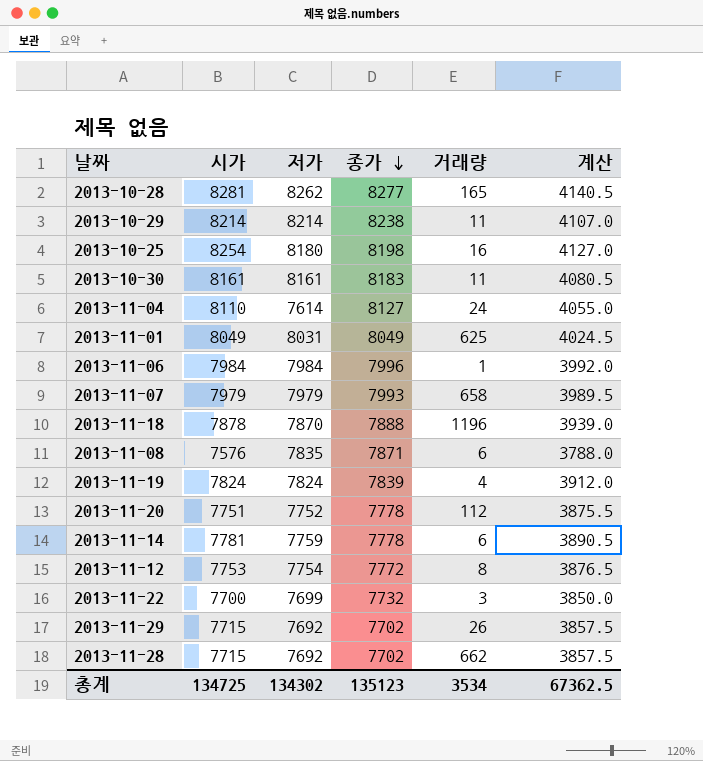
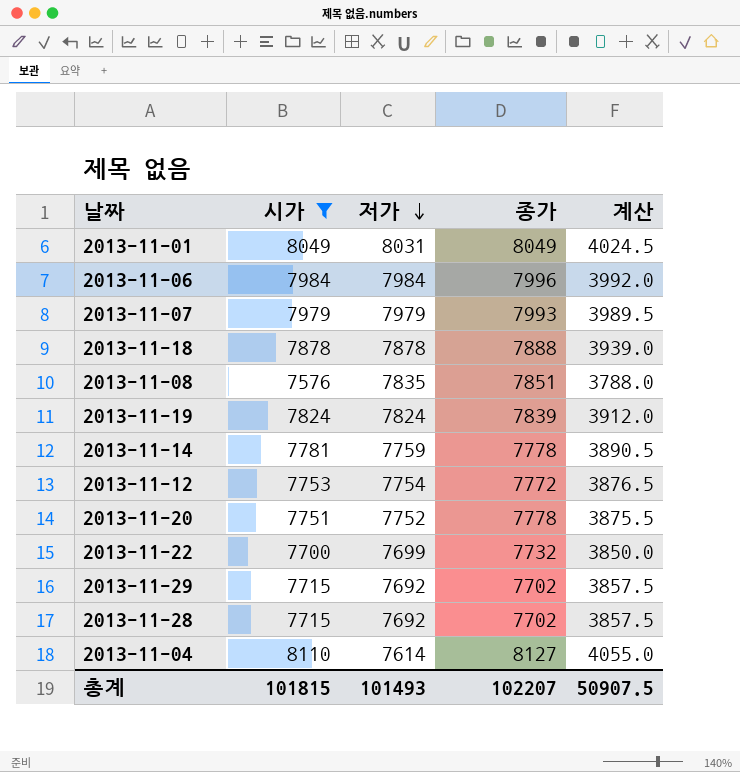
filter: none -> 시가 <= 8110
row order: 종가 descending -> 저가 descending
column 거래량 | position: 5 -> none
2013-11-18 | 저가: 7870 -> 7878
2013-11-08 | 종가: 7871 -> 7851
총계 | 시가: 134725 -> 101815
총계 | 저가: 134302 -> 101493
총계 | 종가: 135123 -> 102207
총계 | 계산: 67362.5 -> 50907.5

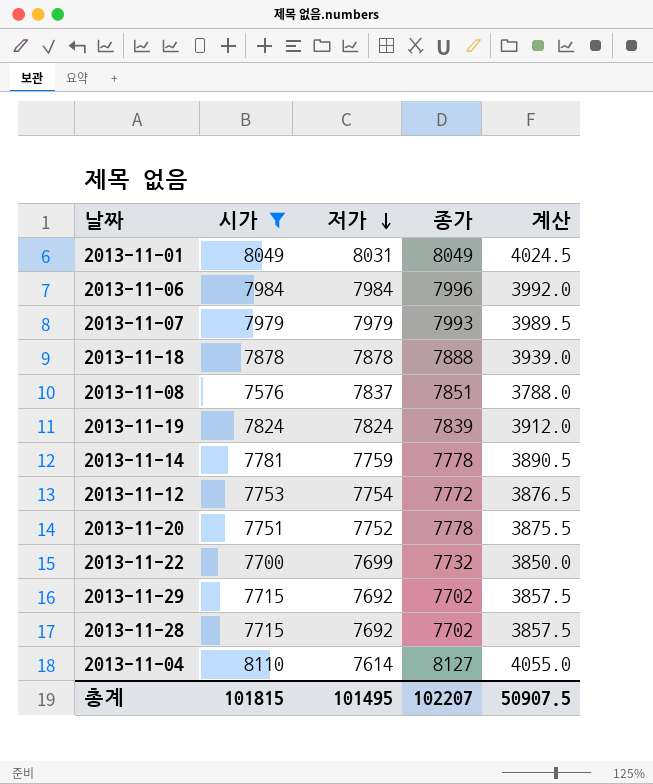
2013-11-08 | 저가: 7835 -> 7837
총계 | 저가: 101493 -> 101495

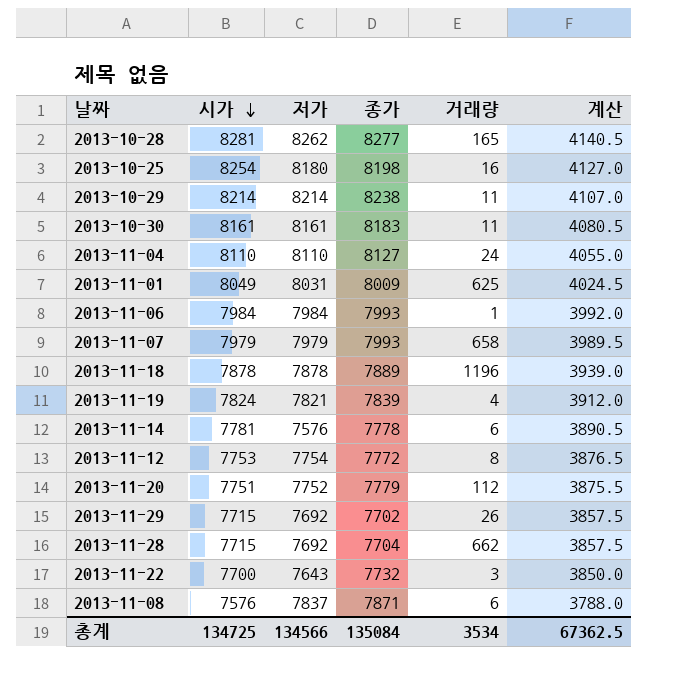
filter: 시가 <= 8110 -> none
row order: 저가 descending -> 시가 descending
column 거래량 | position: none -> 5
2013-11-04 | 저가: 7614 -> 8110
2013-11-01 | 종가: 8049 -> 8009
2013-11-06 | 종가: 7996 -> 7993
2013-11-18 | 종가: 7888 -> 7889
2013-11-19 | 저가: 7824 -> 7821
2013-11-14 | 저가: 7759 -> 7576
2013-11-20 | 종가: 7778 -> 7779
2013-11-28 | 종가: 7702 -> 7704
2013-11-22 | 저가: 7699 -> 7643
2013-11-08 | 종가: 7851 -> 7871
총계 | 시가: 101815 -> 134725
총계 | 저가: 101495 -> 134566
총계 | 종가: 102207 -> 135084
총계 | 계산: 50907.5 -> 67362.5

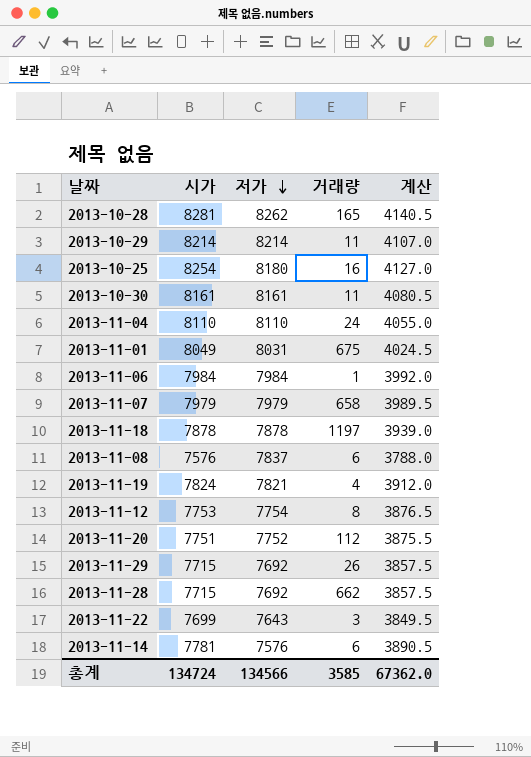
row order: 시가 descending -> 저가 descending
column 종가 | position: 4 -> none
2013-11-01 | 거래량: 625 -> 675
2013-11-18 | 거래량: 1196 -> 1197
2013-11-22 | 시가: 7700 -> 7699
2013-11-22 | 계산: 3850.0 -> 3849.5
총계 | 시가: 134725 -> 134724
총계 | 거래량: 3534 -> 3585
총계 | 계산: 67362.5 -> 67362.0

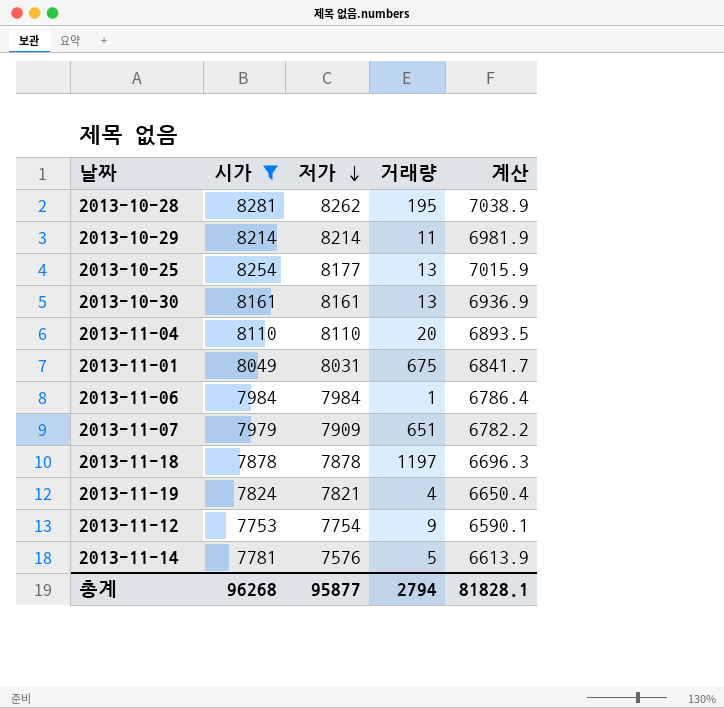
filter: none -> 시가 >= 7753
column 계산 | formula: [시가] * 0.5 -> [시가] * 0.85
2013-10-28 | 거래량: 165 -> 195
2013-10-25 | 저가: 8180 -> 8177
2013-10-25 | 거래량: 16 -> 13
2013-10-30 | 거래량: 11 -> 13
2013-11-04 | 거래량: 24 -> 20
2013-11-07 | 저가: 7979 -> 7909
2013-11-07 | 거래량: 658 -> 651
2013-11-12 | 거래량: 8 -> 9
2013-11-14 | 거래량: 6 -> 5
총계 | 시가: 134724 -> 96268
총계 | 저가: 134566 -> 95877
총계 | 거래량: 3585 -> 2794
총계 | 계산: 67362.0 -> 81828.1

